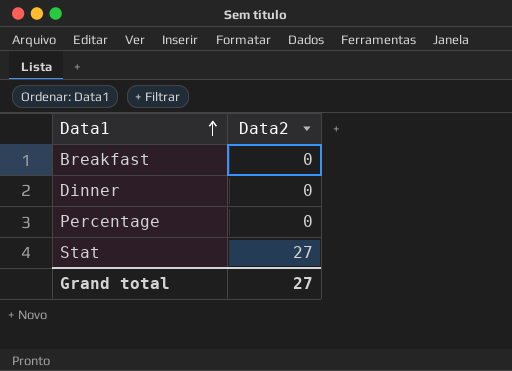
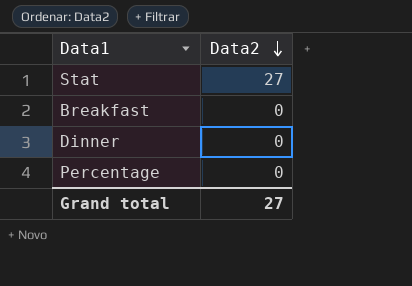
row order: Data1 ascending -> Data2 descending

